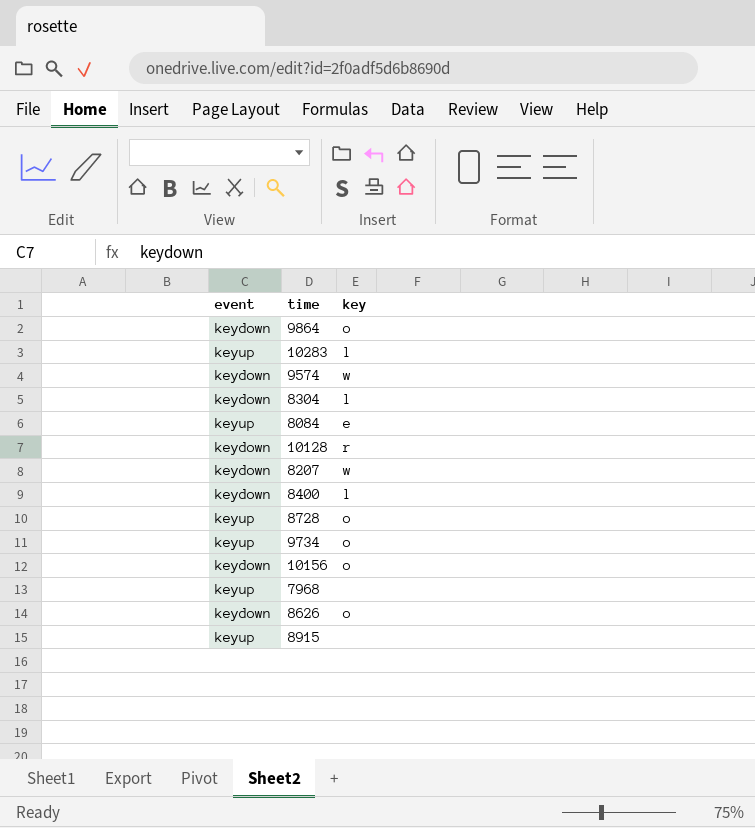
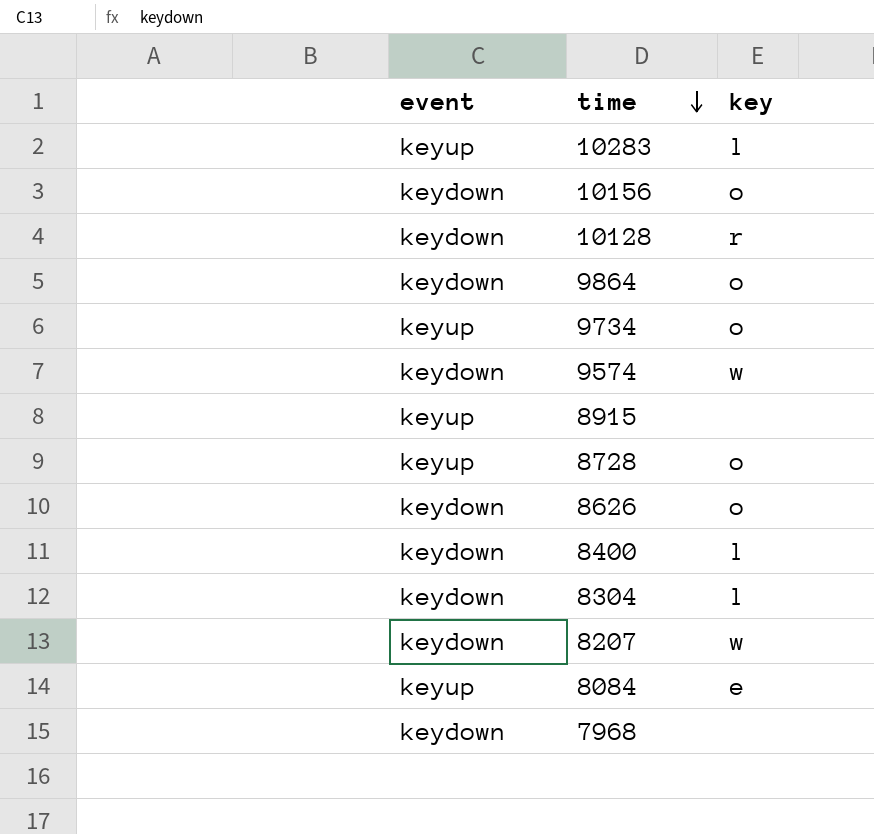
row order: none -> time descending
7968 | event: keyup -> keydown

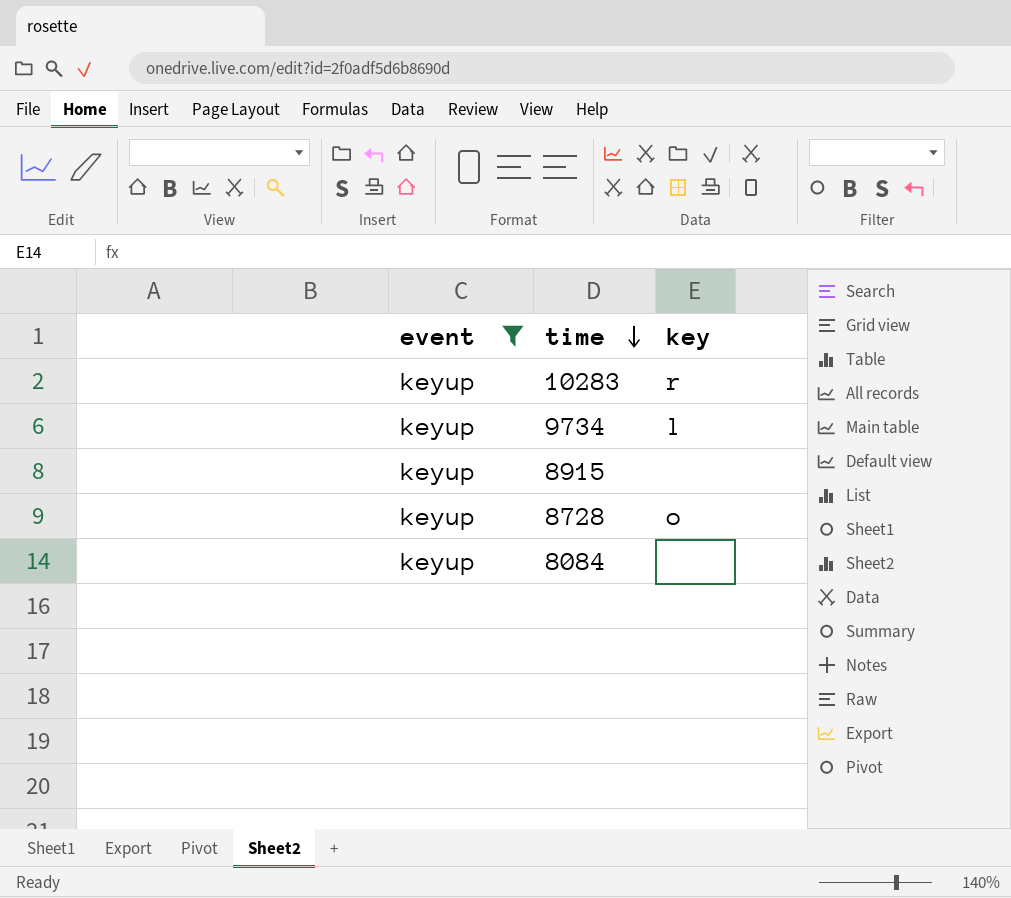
filter: none -> event = keyup
10283 | key: l -> r
9734 | key: o -> l
8084 | key: e -> none

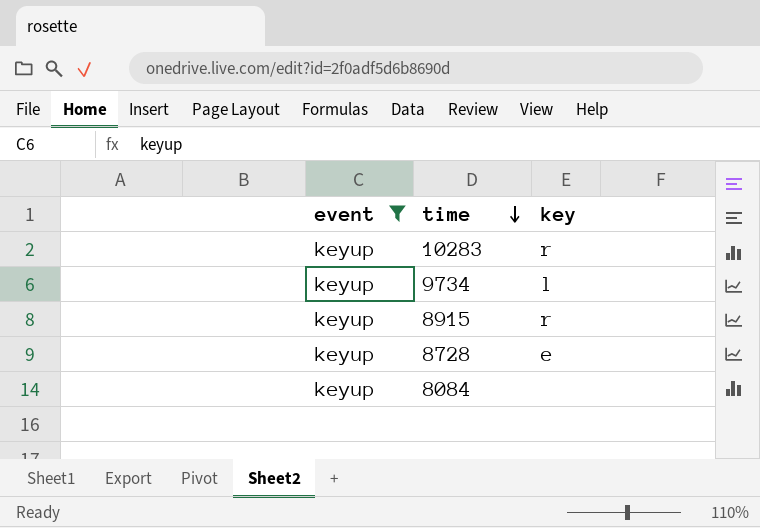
8915 | key: none -> r
8728 | key: o -> e

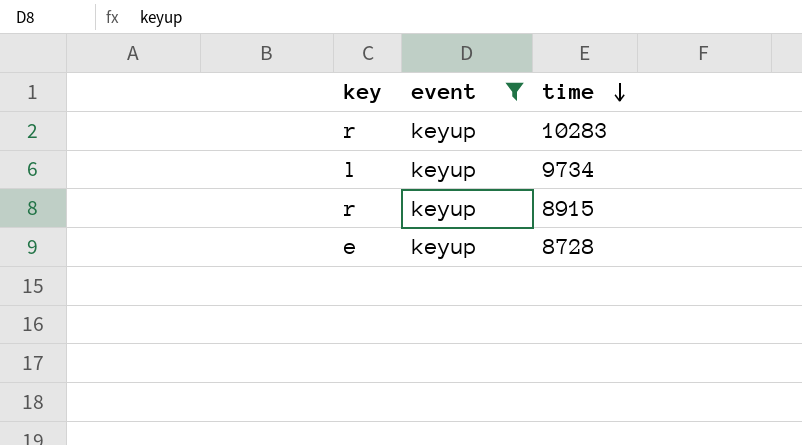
column key | position: 3 -> 1
row 8084: keyup | none -> none

